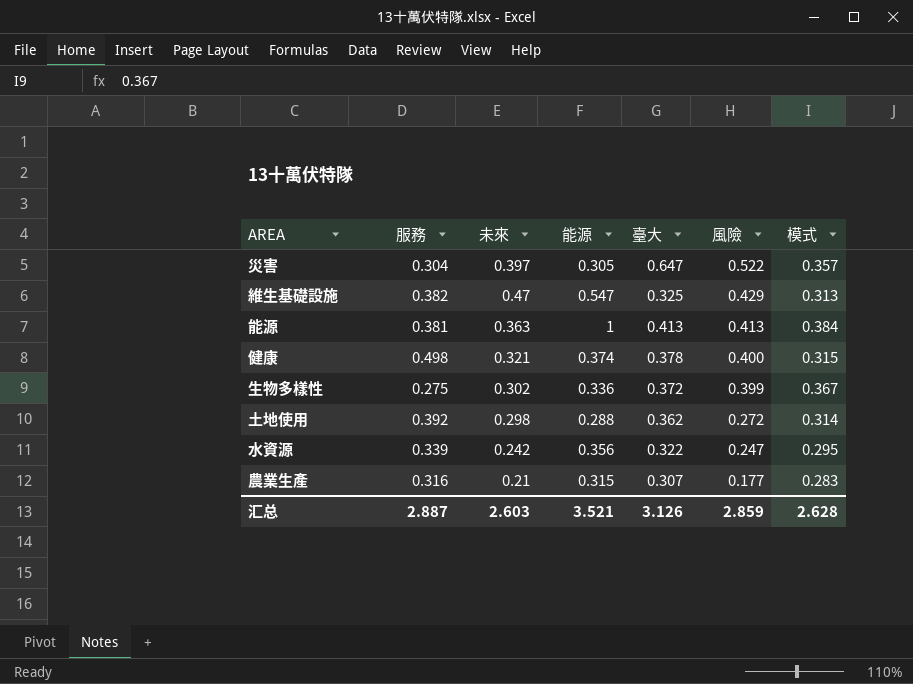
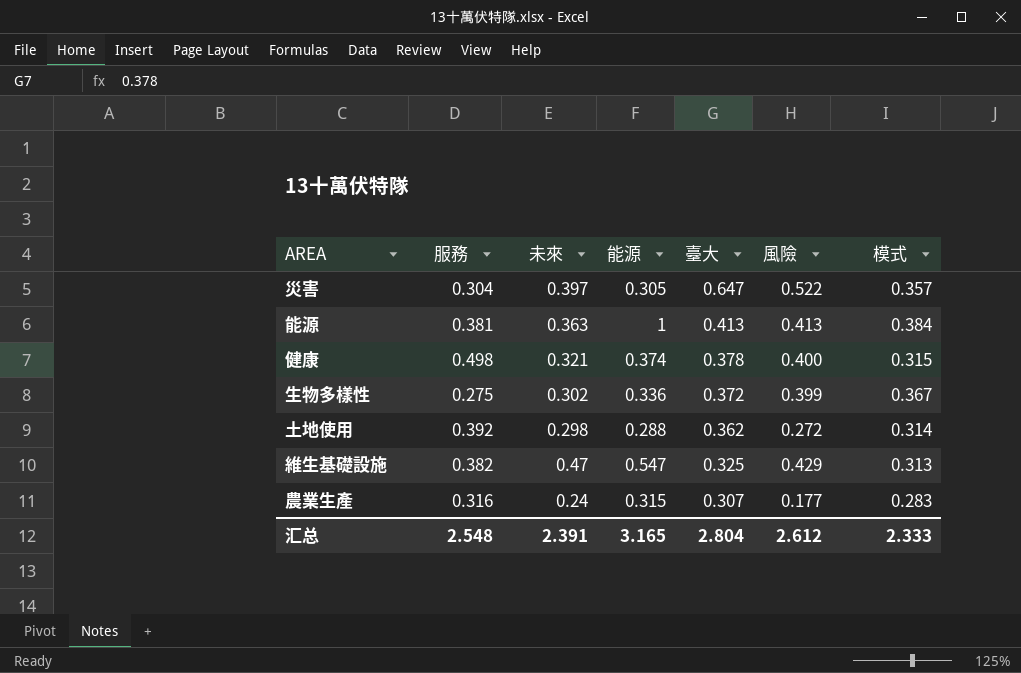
row order: 風險 descending -> 臺大 descending
row 水資源: 0.339 | 0.242 | 0.356 | 0.322 | 0.247 | 0.295 -> none
農業生產 | 未來: 0.21 -> 0.24
汇总 | 服務: 2.887 -> 2.548
汇总 | 未來: 2.603 -> 2.391
汇总 | 能源: 3.521 -> 3.165
汇总 | 臺大: 3.126 -> 2.804
汇总 | 風險: 2.859 -> 2.612
汇总 | 模式: 2.628 -> 2.333

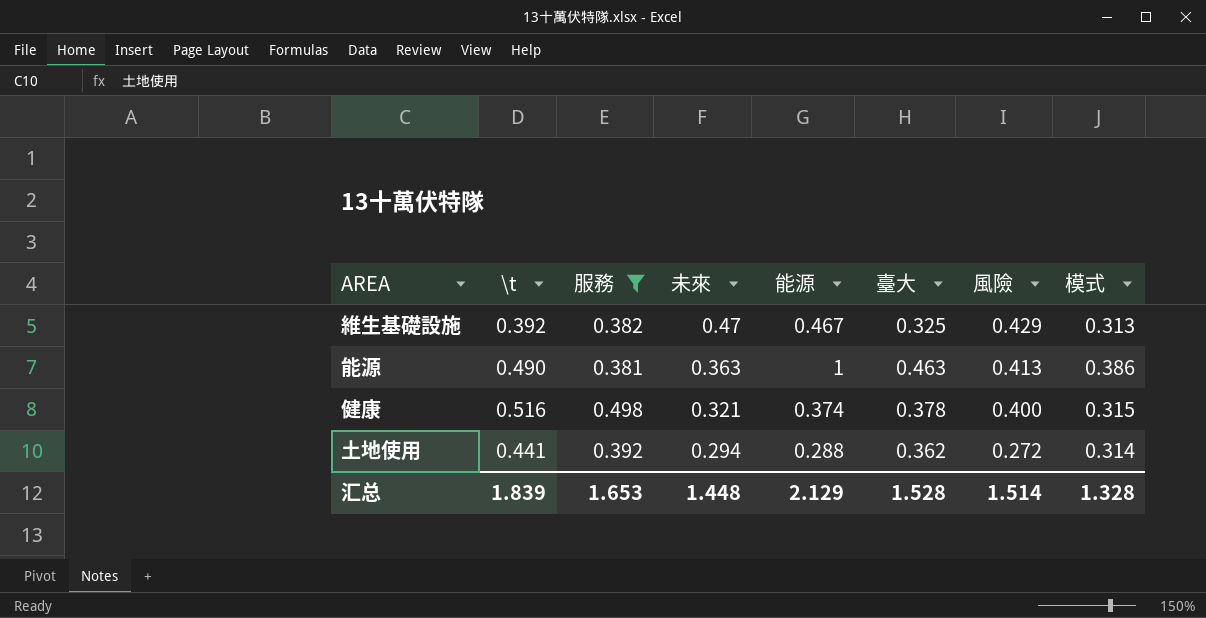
filter: none -> 服務 >= 0.381
row order: 臺大 descending -> 未來 descending
column \t | position: none -> 2
維生基礎設施 | 能源: 0.547 -> 0.467
能源 | 臺大: 0.413 -> 0.463
能源 | 模式: 0.384 -> 0.386
土地使用 | 未來: 0.298 -> 0.294
汇总 | 服務: 2.548 -> 1.653
汇总 | 未來: 2.391 -> 1.448
汇总 | 能源: 3.165 -> 2.129
汇总 | 臺大: 2.804 -> 1.528
汇总 | 風險: 2.612 -> 1.514
汇总 | 模式: 2.333 -> 1.328

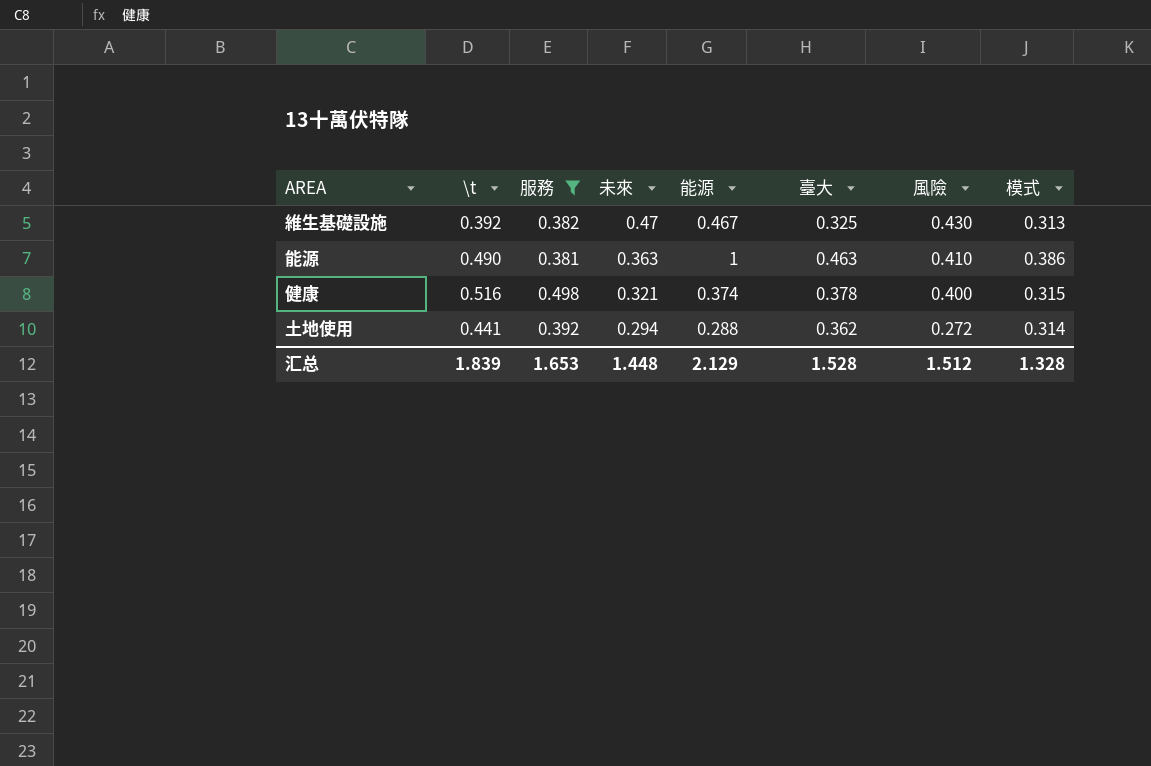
維生基礎設施 | 風險: 0.429 -> 0.430
能源 | 風險: 0.413 -> 0.410
汇总 | 風險: 1.514 -> 1.512

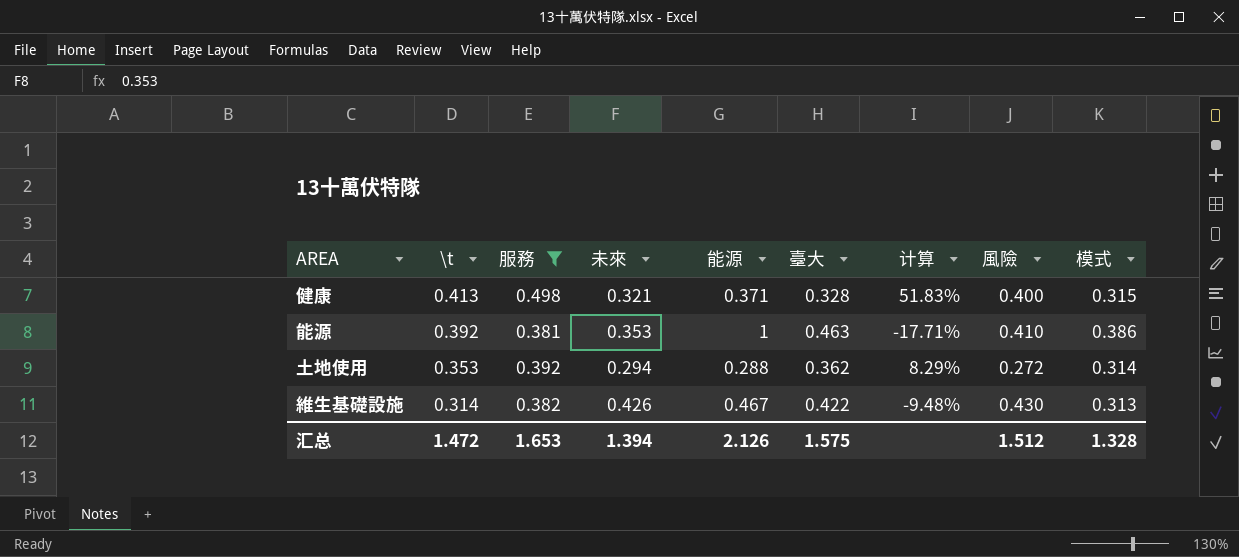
row order: 未來 descending -> \t descending
column 计算 | formula: none -> ([服務] - [臺大]) / [臺大]
健康 | \t: 0.516 -> 0.413
健康 | 能源: 0.374 -> 0.371
健康 | 臺大: 0.378 -> 0.328
能源 | \t: 0.490 -> 0.392
能源 | 未來: 0.363 -> 0.353
土地使用 | \t: 0.441 -> 0.353
維生基礎設施 | \t: 0.392 -> 0.314
維生基礎設施 | 未來: 0.47 -> 0.426
維生基礎設施 | 臺大: 0.325 -> 0.422
汇总 | \t: 1.839 -> 1.472
汇总 | 未來: 1.448 -> 1.394
汇总 | 能源: 2.129 -> 2.126
汇总 | 臺大: 1.528 -> 1.575

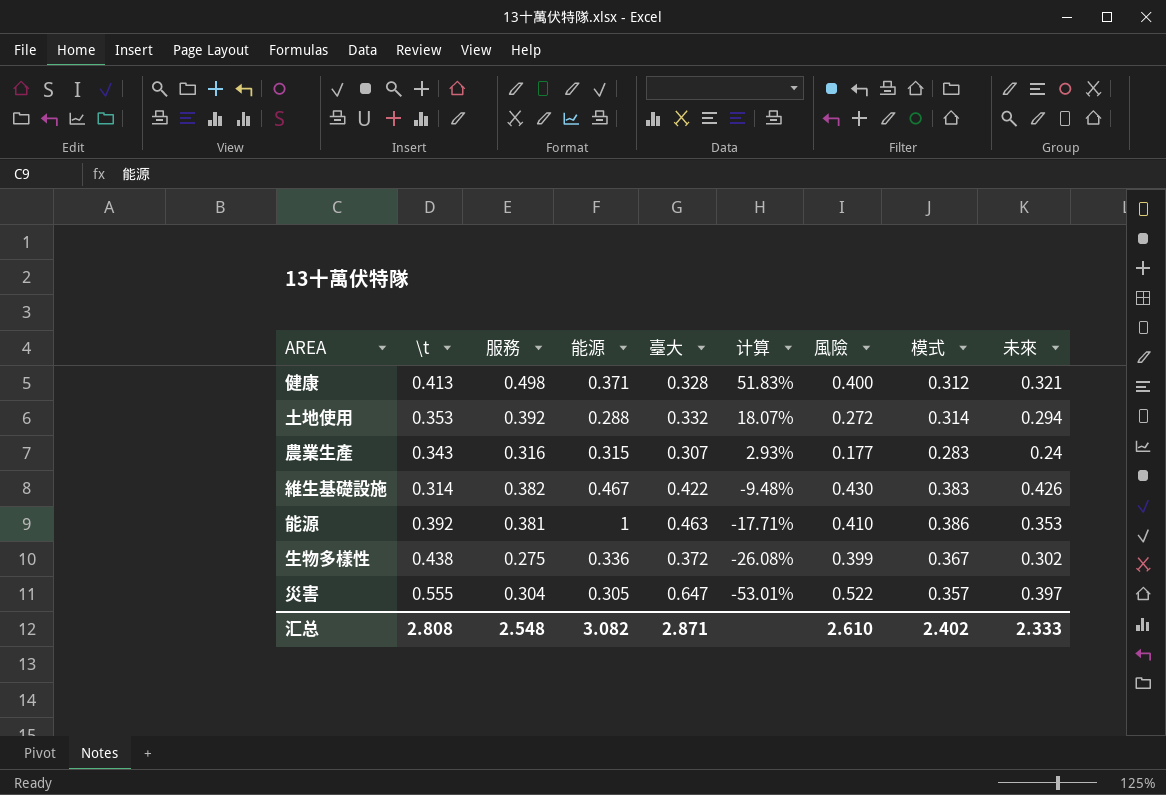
filter: 服務 >= 0.381 -> none
row order: \t descending -> 计算 descending
column 未來 | position: 4 -> 9
健康 | 模式: 0.315 -> 0.312
土地使用 | 臺大: 0.362 -> 0.332
土地使用 | 计算: 8.29% -> 18.07%
維生基礎設施 | 模式: 0.313 -> 0.383
汇总 | \t: 1.472 -> 2.808
汇总 | 服務: 1.653 -> 2.548
汇总 | 能源: 2.126 -> 3.082
汇总 | 臺大: 1.575 -> 2.871
汇总 | 風險: 1.512 -> 2.610
汇总 | 模式: 1.328 -> 2.402
汇总 | 未來: 1.394 -> 2.333

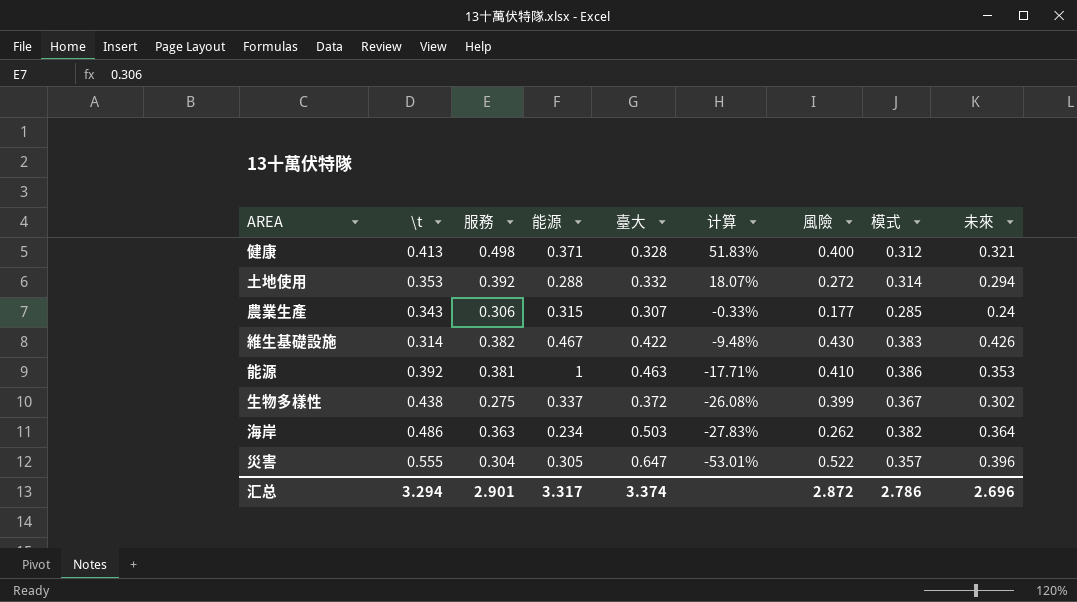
農業生產 | 服務: 0.316 -> 0.306
農業生產 | 计算: 2.93% -> -0.33%
農業生產 | 模式: 0.283 -> 0.285
生物多樣性 | 能源: 0.336 -> 0.337
row 海岸: none -> 0.486 | 0.363 | 0.234 | 0.503 | -27.83% | 0.262 | 0.382 | 0.364
災害 | 未來: 0.397 -> 0.396
汇总 | \t: 2.808 -> 3.294
汇总 | 服務: 2.548 -> 2.901
汇总 | 能源: 3.082 -> 3.317
汇总 | 臺大: 2.871 -> 3.374
汇总 | 風險: 2.610 -> 2.872
汇总 | 模式: 2.402 -> 2.786
汇总 | 未來: 2.333 -> 2.696

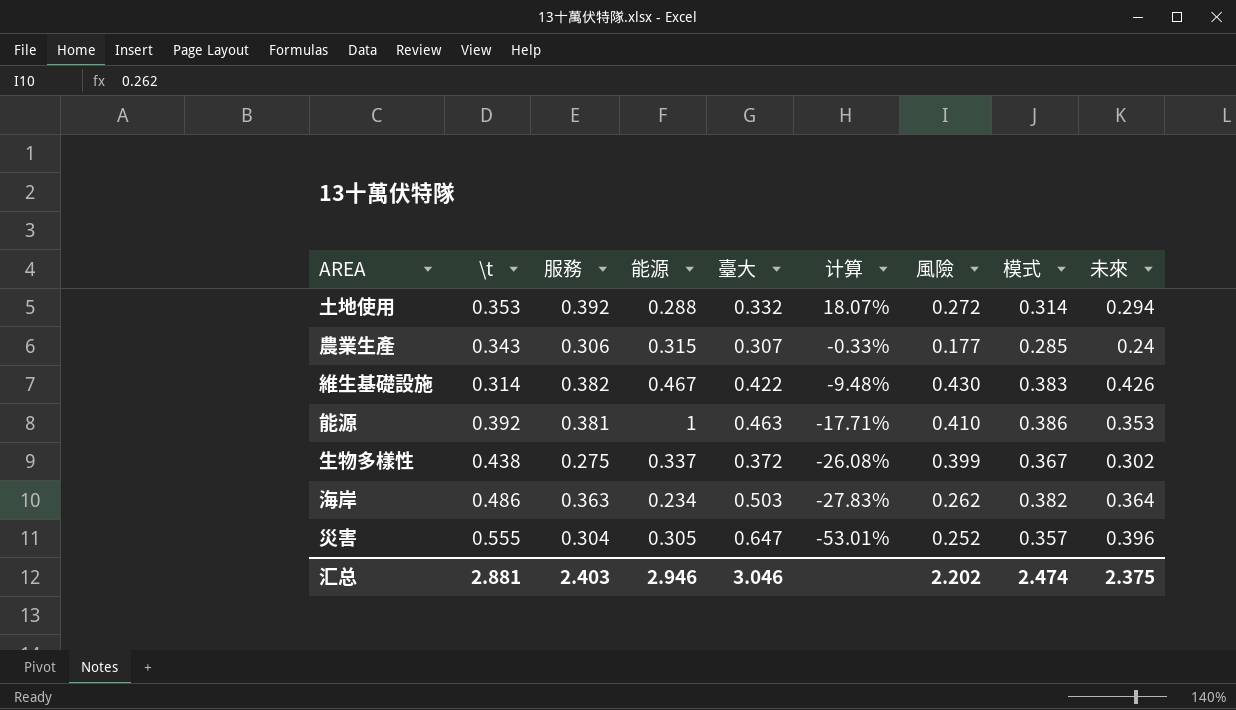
row 健康: 0.413 | 0.498 | 0.371 | 0.328 | 51.83% | 0.400 | 0.312 | 0.321 -> none
災害 | 風險: 0.522 -> 0.252
汇总 | \t: 3.294 -> 2.881
汇总 | 服務: 2.901 -> 2.403
汇总 | 能源: 3.317 -> 2.946
汇总 | 臺大: 3.374 -> 3.046
汇总 | 風險: 2.872 -> 2.202
汇总 | 模式: 2.786 -> 2.474
汇总 | 未來: 2.696 -> 2.375

